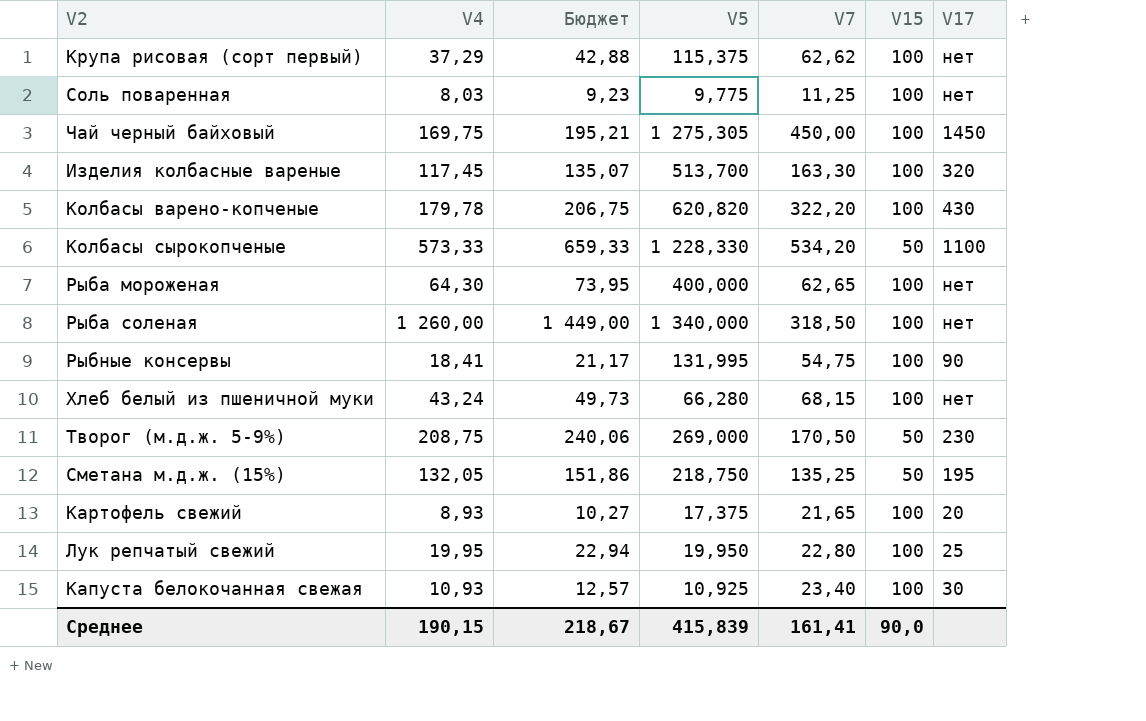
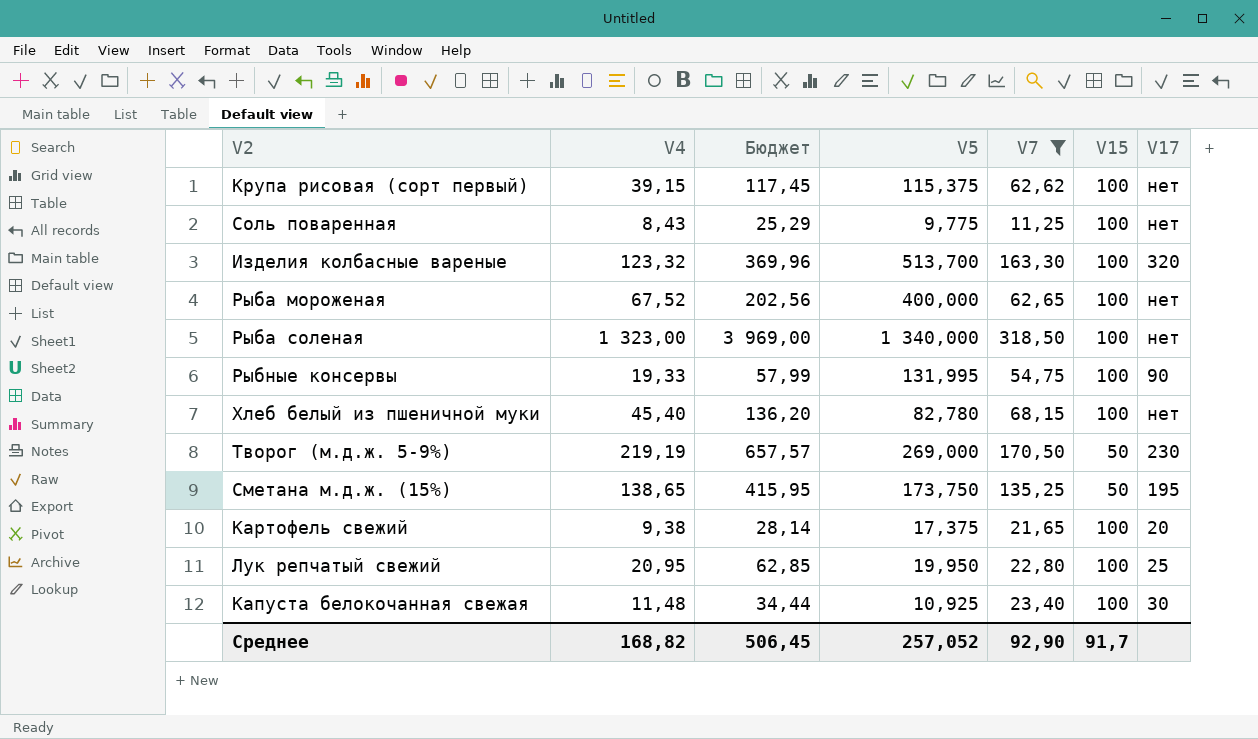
filter: none -> V7 <= 318,50
column Бюджет | formula: [V4] * 1,15 -> [V4] * 3
Крупа рисовая (сорт первый) | V4: 37,29 -> 39,15
Соль поваренная | V4: 8,03 -> 8,43
Изделия колбасные вареные | V4: 117,45 -> 123,32
Рыба мороженая | V4: 64,30 -> 67,52
Рыба соленая | V4: 1 260,00 -> 1 323,00
Рыбные консервы | V4: 18,41 -> 19,33
Хлеб белый из пшеничной муки | V4: 43,24 -> 45,40
Хлеб белый из пшеничной муки | V5: 66,280 -> 82,780
Творог (м.д.ж. 5-9%) | V4: 208,75 -> 219,19
Сметана м.д.ж. (15%) | V4: 132,05 -> 138,65
Сметана м.д.ж. (15%) | V5: 218,750 -> 173,750
Картофель свежий | V4: 8,93 -> 9,38
Лук репчатый свежий | V4: 19,95 -> 20,95
Капуста белокочанная свежая | V4: 10,93 -> 11,48
Среднее | V4: 190,15 -> 168,82
Среднее | Бюджет: 218,67 -> 506,45
Среднее | V5: 415,839 -> 257,052
Среднее | V7: 161,41 -> 92,90
Среднее | V15: 90,0 -> 91,7

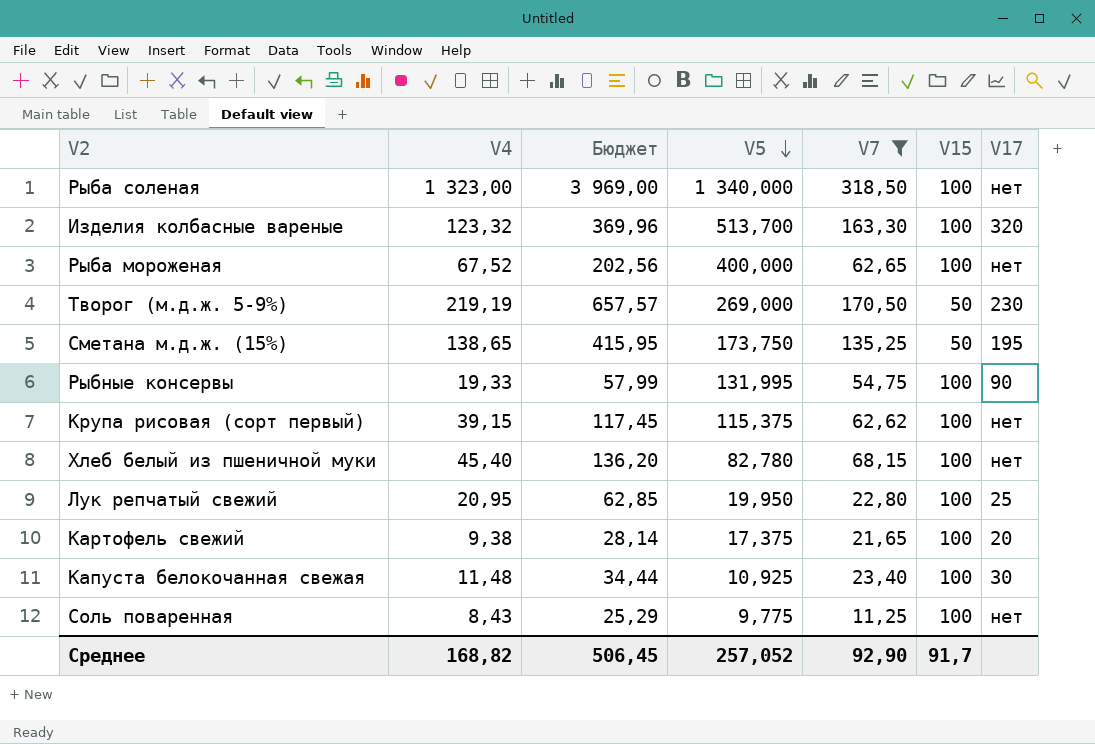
row order: none -> V5 descending

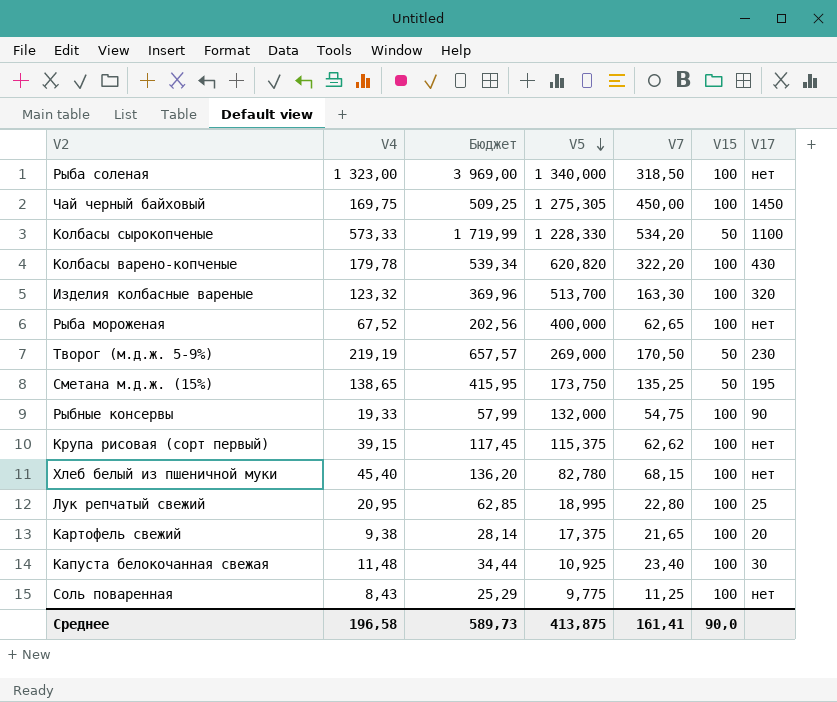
filter: V7 <= 318,50 -> none
Рыбные консервы | V5: 131,995 -> 132,000
Лук репчатый свежий | V5: 19,950 -> 18,995
Среднее | V4: 168,82 -> 196,58
Среднее | Бюджет: 506,45 -> 589,73
Среднее | V5: 257,052 -> 413,875
Среднее | V7: 92,90 -> 161,41
Среднее | V15: 91,7 -> 90,0

